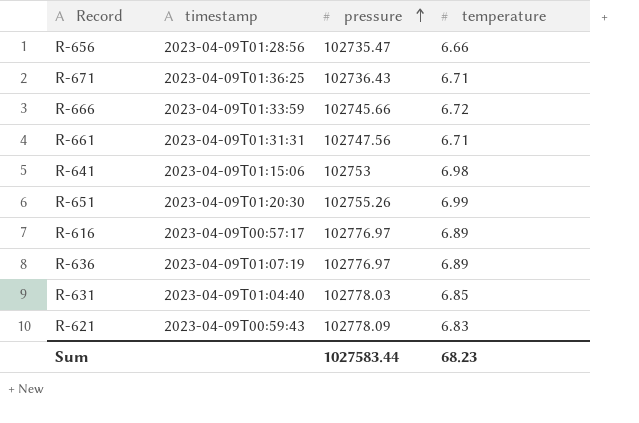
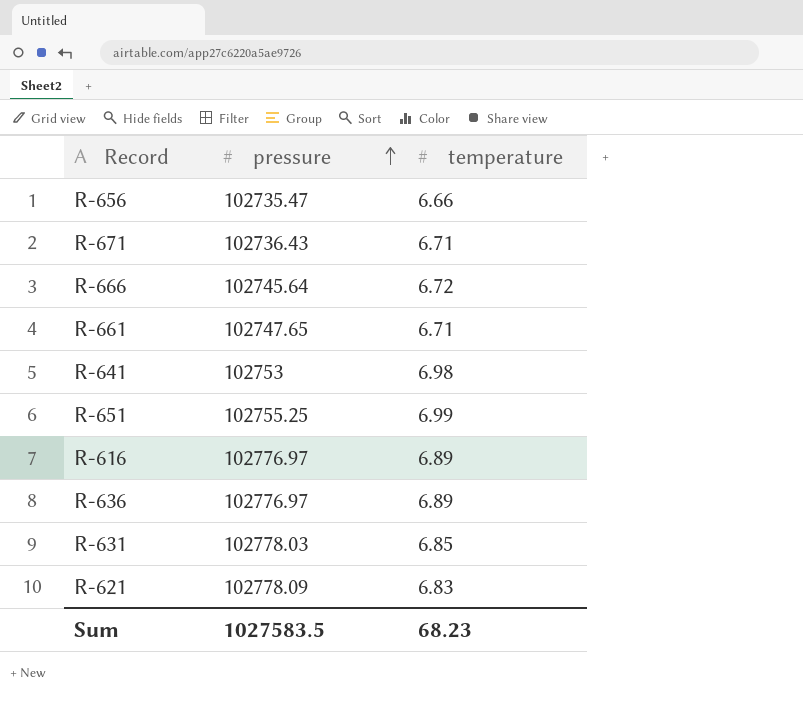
column timestamp | position: 2 -> none
R-666 | pressure: 102745.66 -> 102745.64
R-661 | pressure: 102747.56 -> 102747.65
R-651 | pressure: 102755.26 -> 102755.25
Sum | pressure: 1027583.44 -> 1027583.5

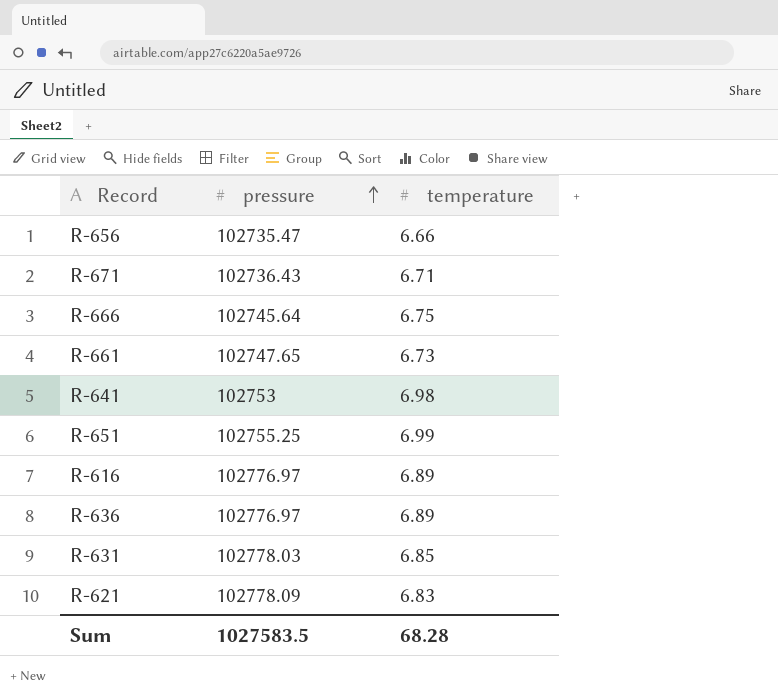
R-666 | temperature: 6.72 -> 6.75
R-661 | temperature: 6.71 -> 6.73
Sum | temperature: 68.23 -> 68.28

